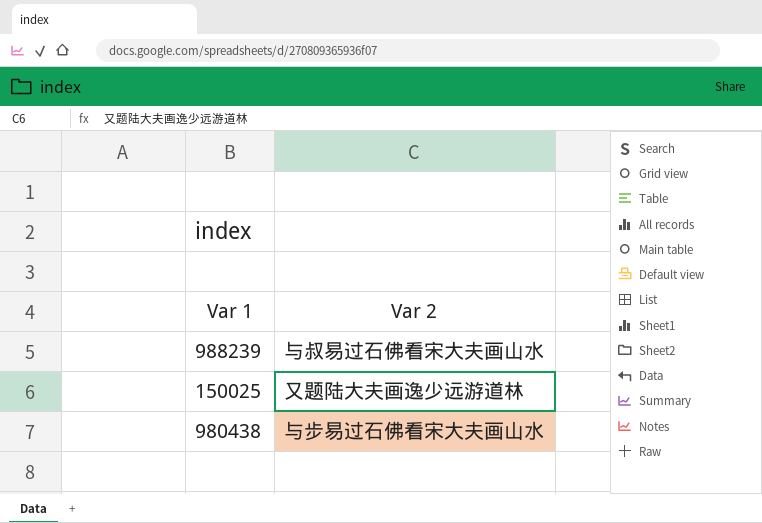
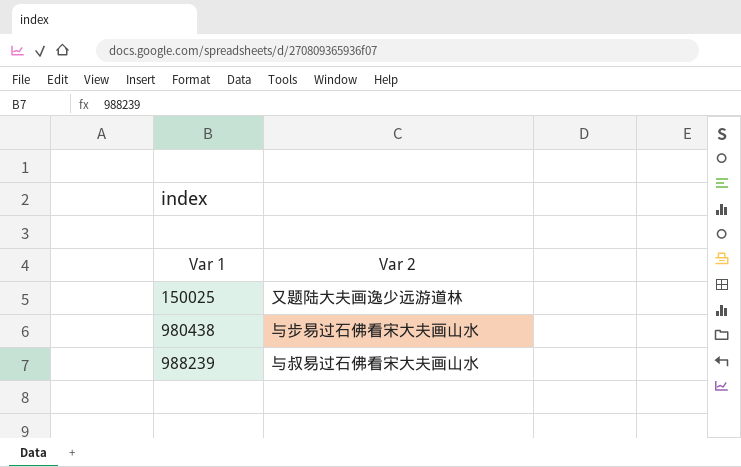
row order: none -> Var 1 ascending

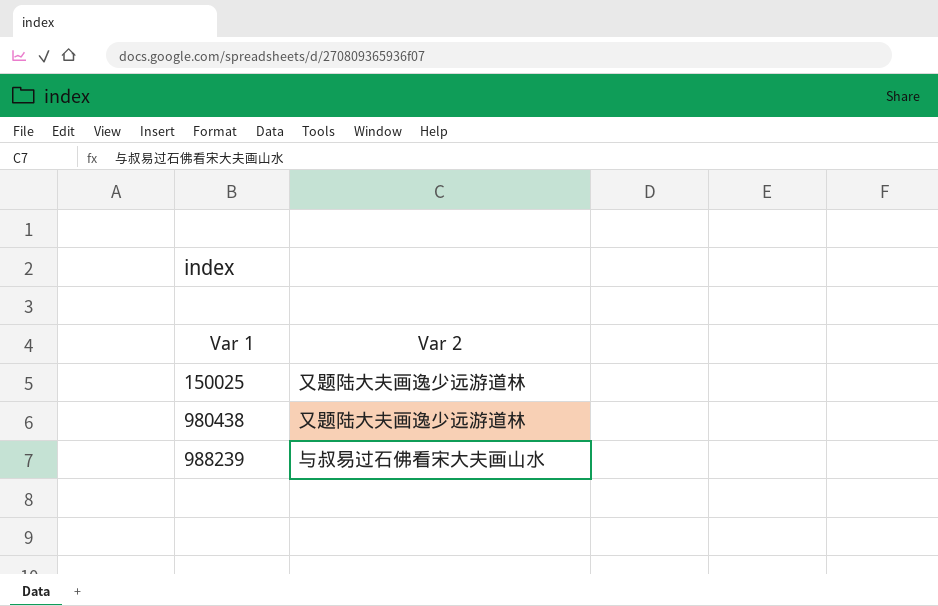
980438 | Var 2: 与步易过石佛看宋大夫画山水 -> 又题陆大夫画逸少远游道林

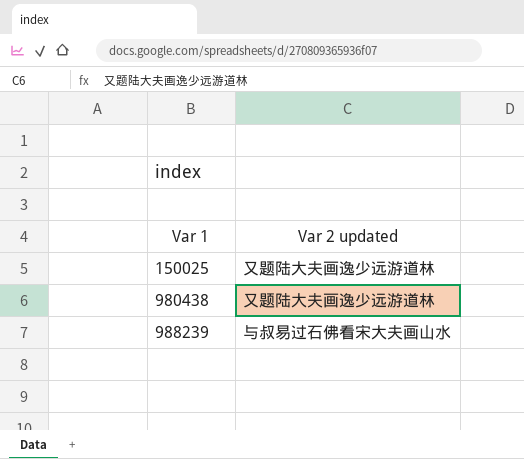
column name: Var 2 -> Var 2 updated

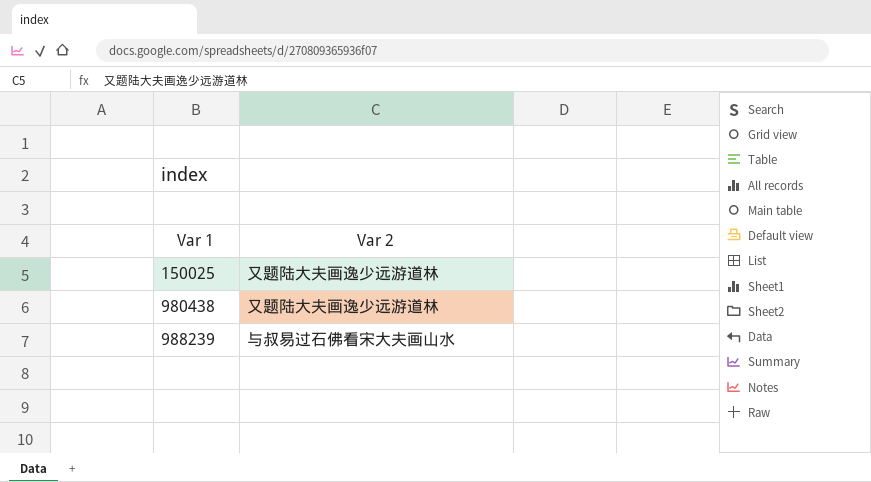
column name: Var 2 updated -> Var 2

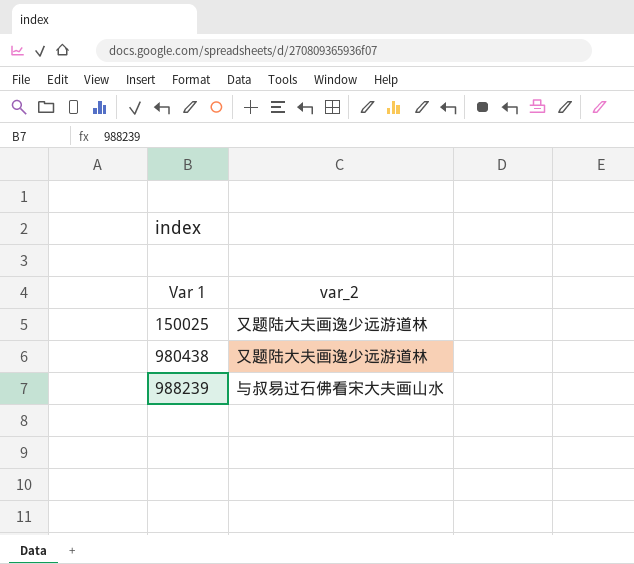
column name: Var 2 -> var_2

